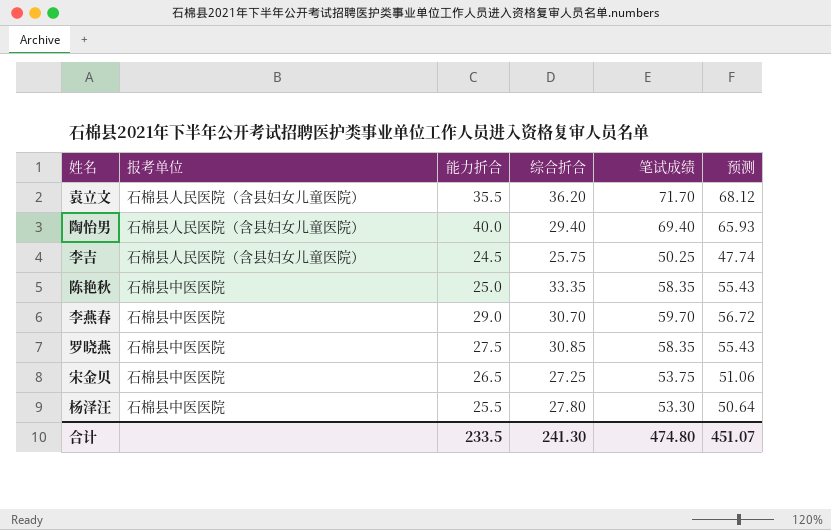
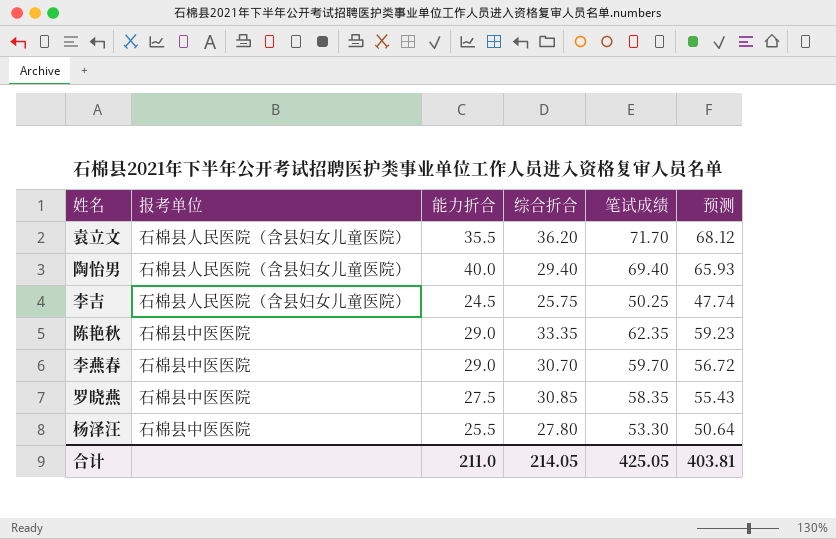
row 宋金贝: 石棉县中医医院 | 26.5 | 27.25 | 53.75 | 51.06 -> none
陈艳秋 | 能力折合: 25.0 -> 29.0
陈艳秋 | 笔试成绩: 58.35 -> 62.35
陈艳秋 | 预测: 55.43 -> 59.23
合计 | 能力折合: 233.5 -> 211.0
合计 | 综合折合: 241.30 -> 214.05
合计 | 笔试成绩: 474.80 -> 425.05
合计 | 预测: 451.07 -> 403.81

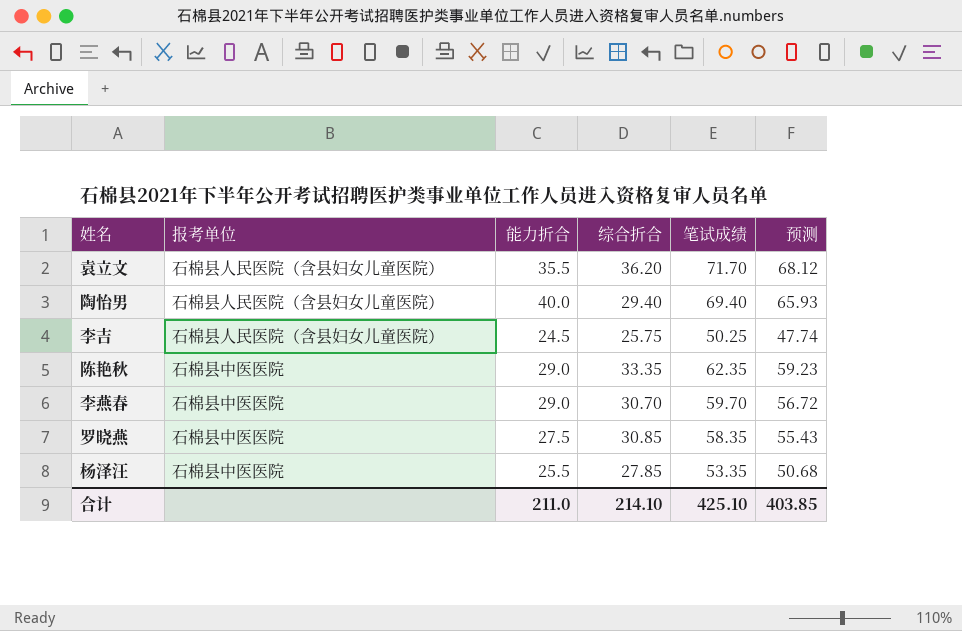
杨泽汪 | 综合折合: 27.80 -> 27.85
杨泽汪 | 笔试成绩: 53.30 -> 53.35
杨泽汪 | 预测: 50.64 -> 50.68
合计 | 综合折合: 214.05 -> 214.10
合计 | 笔试成绩: 425.05 -> 425.10
合计 | 预测: 403.81 -> 403.85

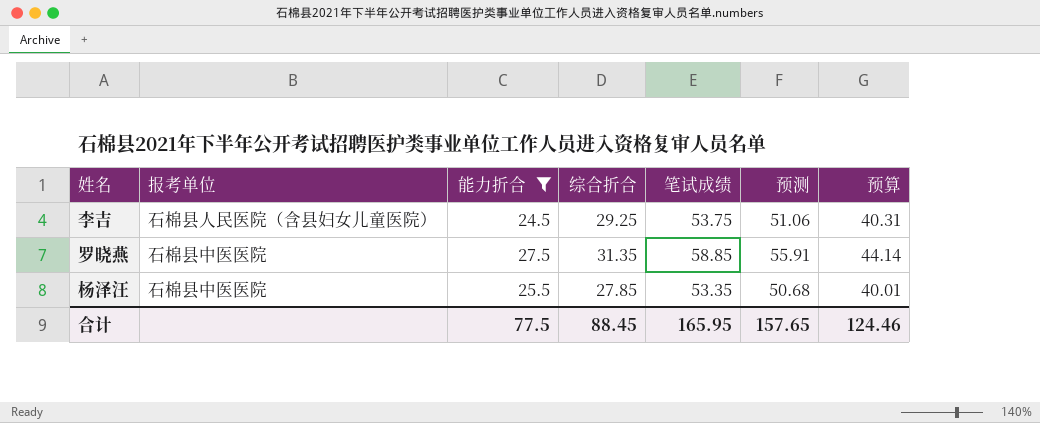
filter: none -> 能力折合 <= 27.5
column 预算 | formula: none -> [笔试成绩] * 0.75
李吉 | 综合折合: 25.75 -> 29.25
李吉 | 笔试成绩: 50.25 -> 53.75
李吉 | 预测: 47.74 -> 51.06
罗晓燕 | 综合折合: 30.85 -> 31.35
罗晓燕 | 笔试成绩: 58.35 -> 58.85
罗晓燕 | 预测: 55.43 -> 55.91
合计 | 能力折合: 211.0 -> 77.5
合计 | 综合折合: 214.10 -> 88.45
合计 | 笔试成绩: 425.10 -> 165.95
合计 | 预测: 403.85 -> 157.65

